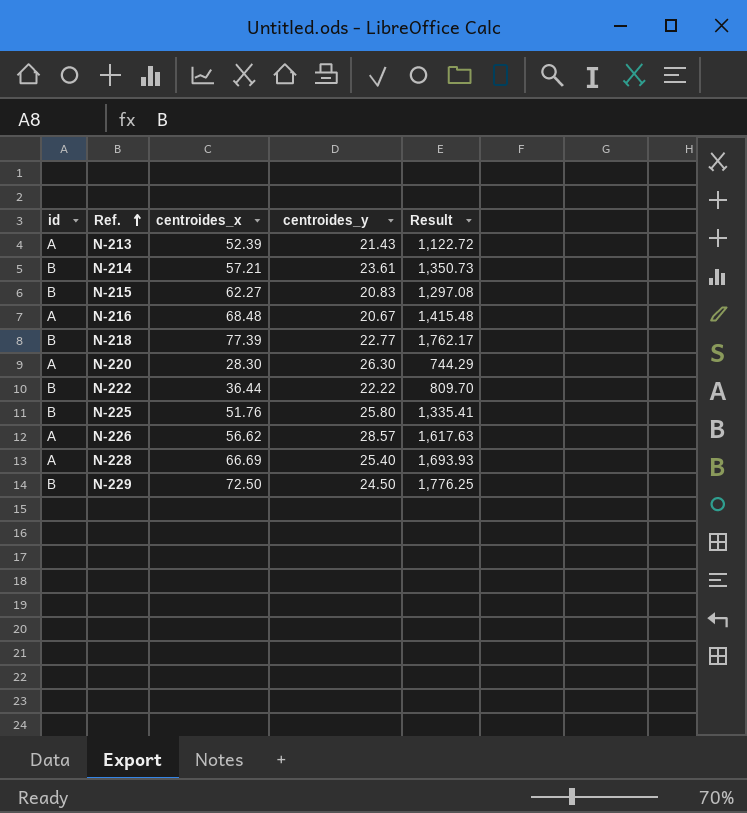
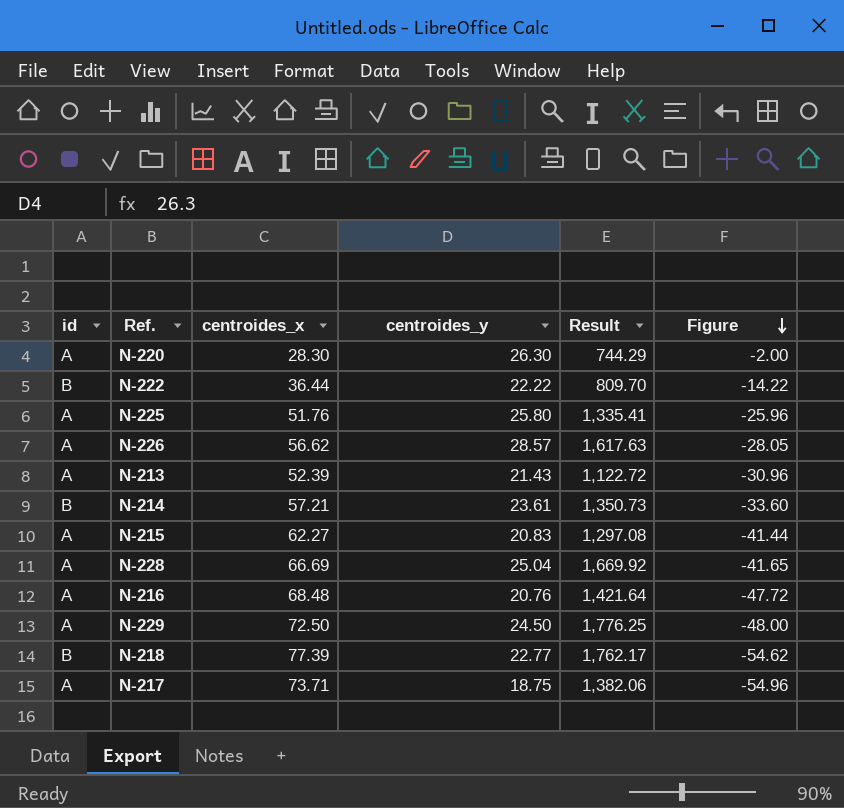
row order: Ref. ascending -> Figure descending
column Figure | formula: none -> [centroides_y] - [centroides_x]
N-225 | id: B -> A
N-215 | id: B -> A
N-228 | centroides_y: 25.40 -> 25.04
N-228 | Result: 1,693.93 -> 1,669.92
N-216 | centroides_y: 20.67 -> 20.76
N-216 | Result: 1,415.48 -> 1,421.64
N-229 | id: B -> A
row N-217: none -> A | 73.71 | 18.75 | 1,382.06 | -54.96

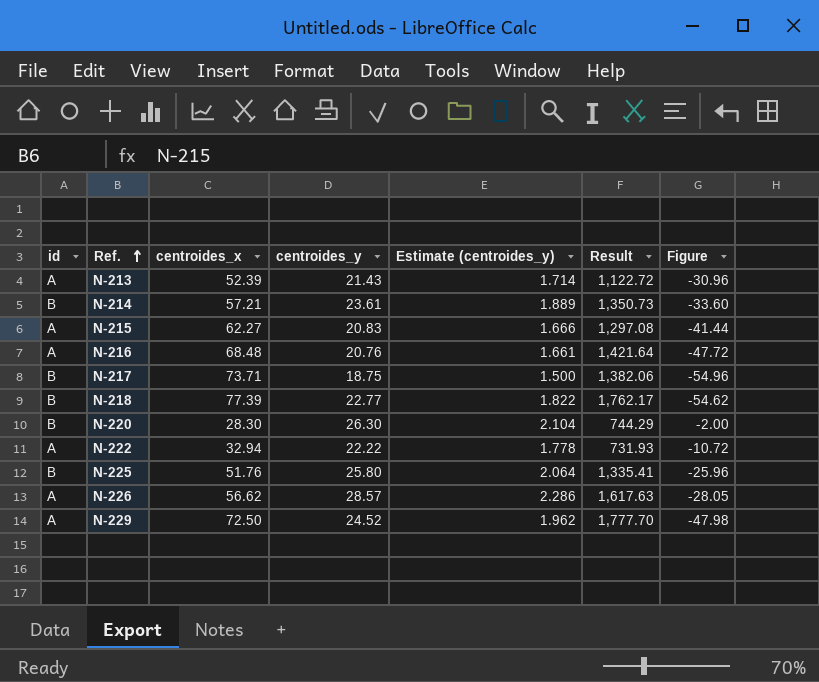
row order: Figure descending -> Ref. ascending
column Estimate (centroides_y) | formula: none -> [centroides_y] * 0.08
row N-228: A | 66.69 | 25.04 | 1,669.92 | -41.65 -> none
N-217 | id: A -> B
N-220 | id: A -> B
N-222 | id: B -> A
N-222 | centroides_x: 36.44 -> 32.94
N-222 | Result: 809.70 -> 731.93
N-222 | Figure: -14.22 -> -10.72
N-225 | id: A -> B
N-229 | centroides_y: 24.50 -> 24.52
N-229 | Result: 1,776.25 -> 1,777.70
N-229 | Figure: -48.00 -> -47.98

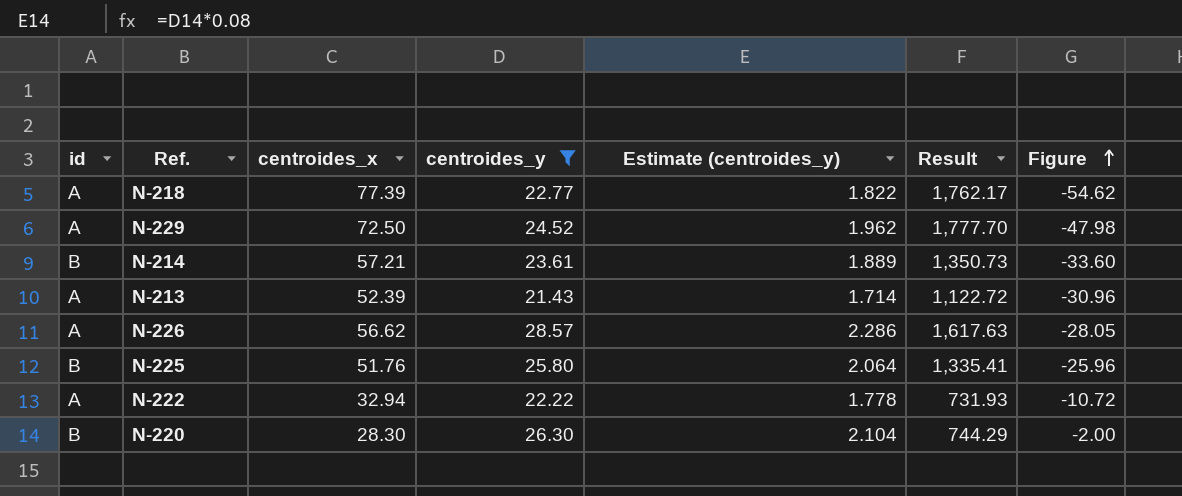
filter: none -> centroides_y >= 21.43
row order: Ref. ascending -> Figure ascending
N-218 | id: B -> A

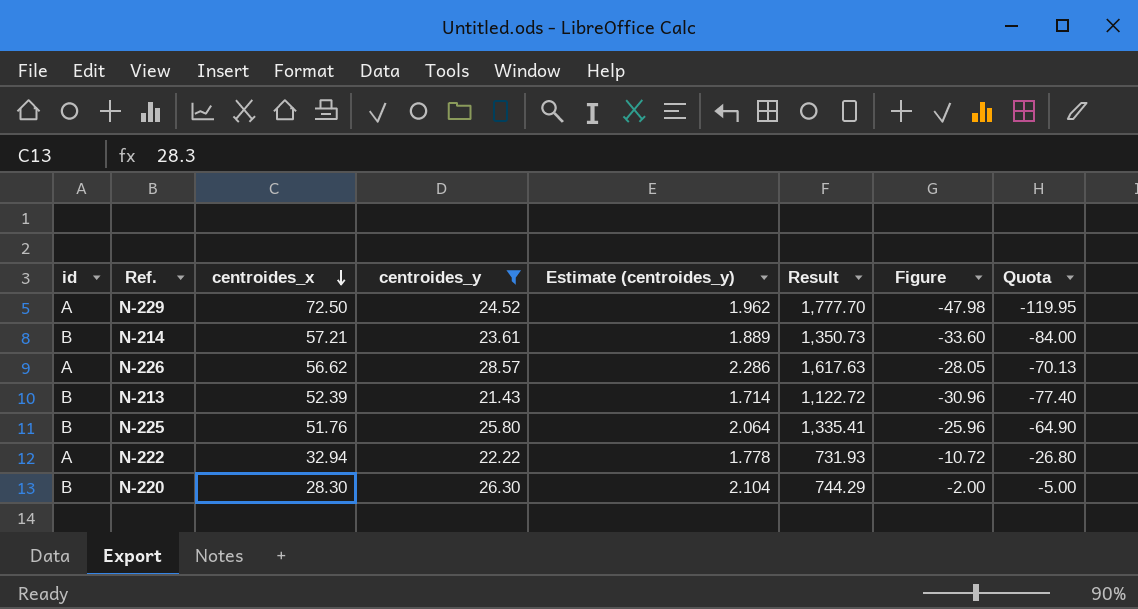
row order: Figure ascending -> centroides_x descending
column Quota | formula: none -> [Figure] * 2.5
row N-218: A | 77.39 | 22.77 | 1.822 | 1,762.17 | -54.62 -> none
N-213 | id: A -> B

